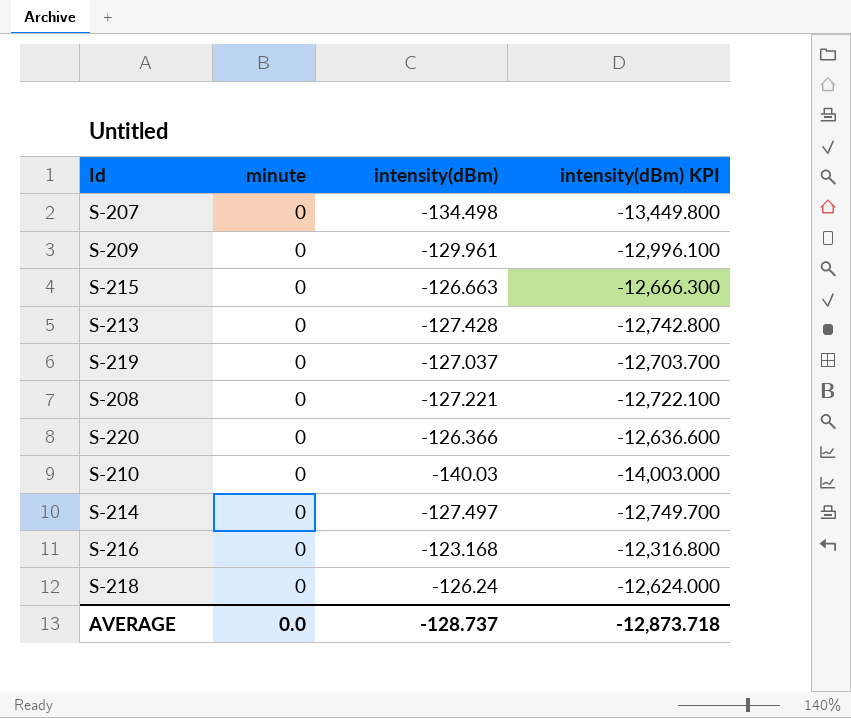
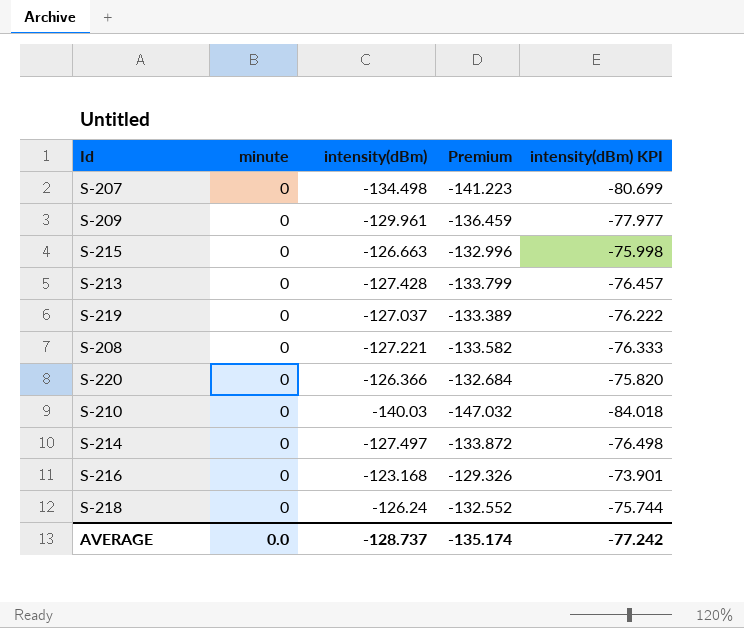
column Premium | formula: none -> [intensity(dBm)] * 1.05
column intensity(dBm) KPI | formula: [intensity(dBm)] * 100 -> [intensity(dBm)] * 0.6
AVERAGE | intensity(dBm) KPI: -12,873.718 -> -77.242

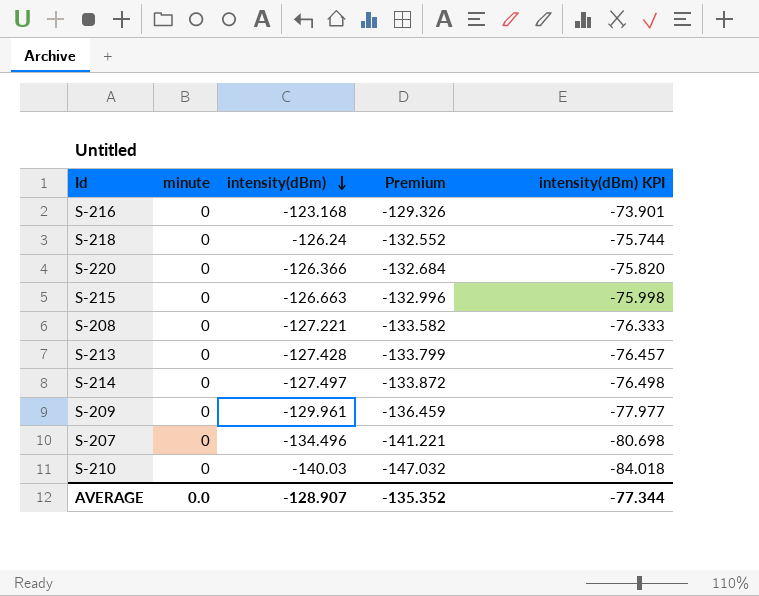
row order: none -> intensity(dBm) descending
row S-219: 0 | -127.037 | -133.389 | -76.222 -> none
S-207 | intensity(dBm): -134.498 -> -134.496
S-207 | Premium: -141.223 -> -141.221
S-207 | intensity(dBm) KPI: -80.699 -> -80.698
AVERAGE | intensity(dBm): -128.737 -> -128.907
AVERAGE | Premium: -135.174 -> -135.352
AVERAGE | intensity(dBm) KPI: -77.242 -> -77.344

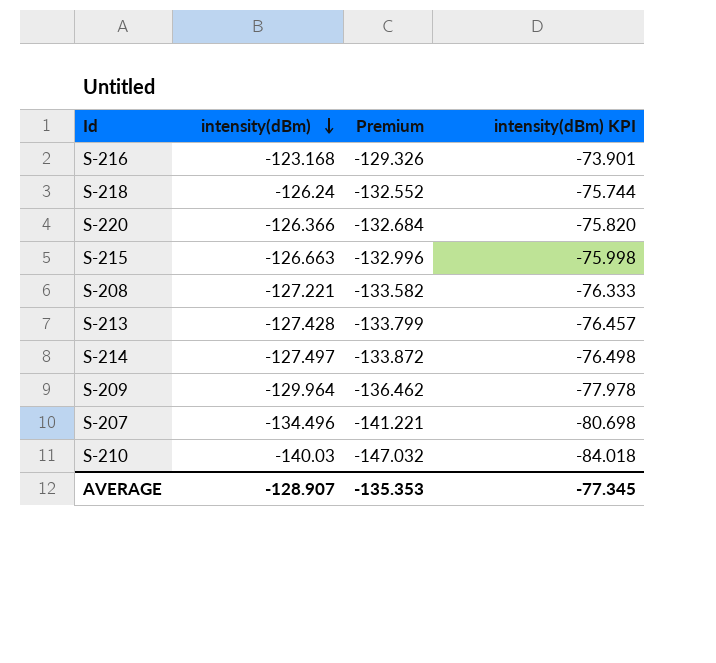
column minute | position: 2 -> none
S-209 | intensity(dBm): -129.961 -> -129.964
S-209 | Premium: -136.459 -> -136.462
S-209 | intensity(dBm) KPI: -77.977 -> -77.978
AVERAGE | Premium: -135.352 -> -135.353
AVERAGE | intensity(dBm) KPI: -77.344 -> -77.345

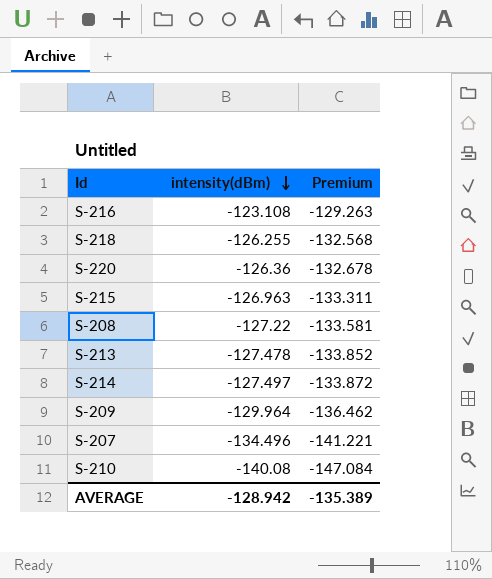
column intensity(dBm) KPI | formula: [intensity(dBm)] * 0.6 -> none
S-216 | intensity(dBm): -123.168 -> -123.108
S-216 | Premium: -129.326 -> -129.263
S-218 | intensity(dBm): -126.24 -> -126.255
S-218 | Premium: -132.552 -> -132.568
S-220 | intensity(dBm): -126.366 -> -126.36
S-220 | Premium: -132.684 -> -132.678
S-215 | intensity(dBm): -126.663 -> -126.963
S-215 | Premium: -132.996 -> -133.311
S-208 | intensity(dBm): -127.221 -> -127.22
S-208 | Premium: -133.582 -> -133.581
S-213 | intensity(dBm): -127.428 -> -127.478
S-213 | Premium: -133.799 -> -133.852
S-210 | intensity(dBm): -140.03 -> -140.08
S-210 | Premium: -147.032 -> -147.084
AVERAGE | intensity(dBm): -128.907 -> -128.942
AVERAGE | Premium: -135.353 -> -135.389

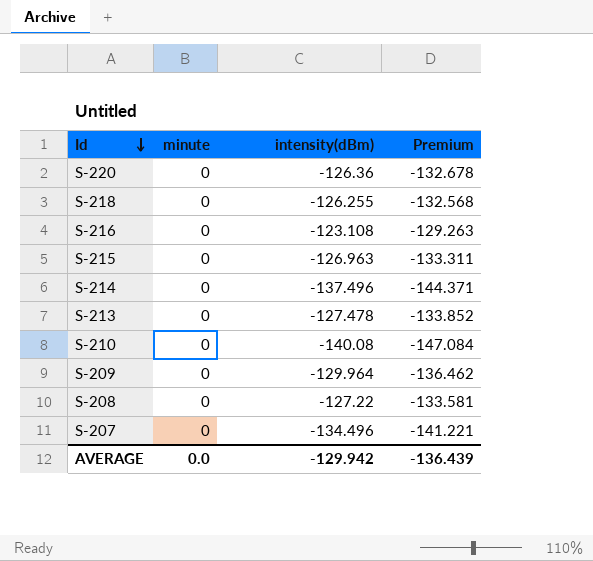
row order: intensity(dBm) descending -> Id descending
column minute | position: none -> 2
S-214 | intensity(dBm): -127.497 -> -137.496
S-214 | Premium: -133.872 -> -144.371
AVERAGE | intensity(dBm): -128.942 -> -129.942
AVERAGE | Premium: -135.389 -> -136.439

